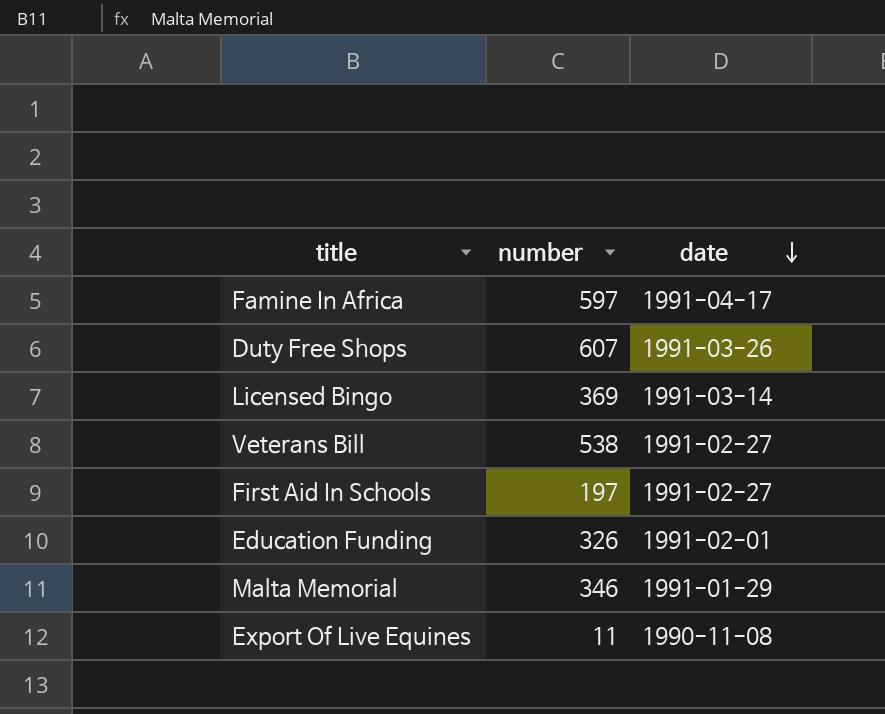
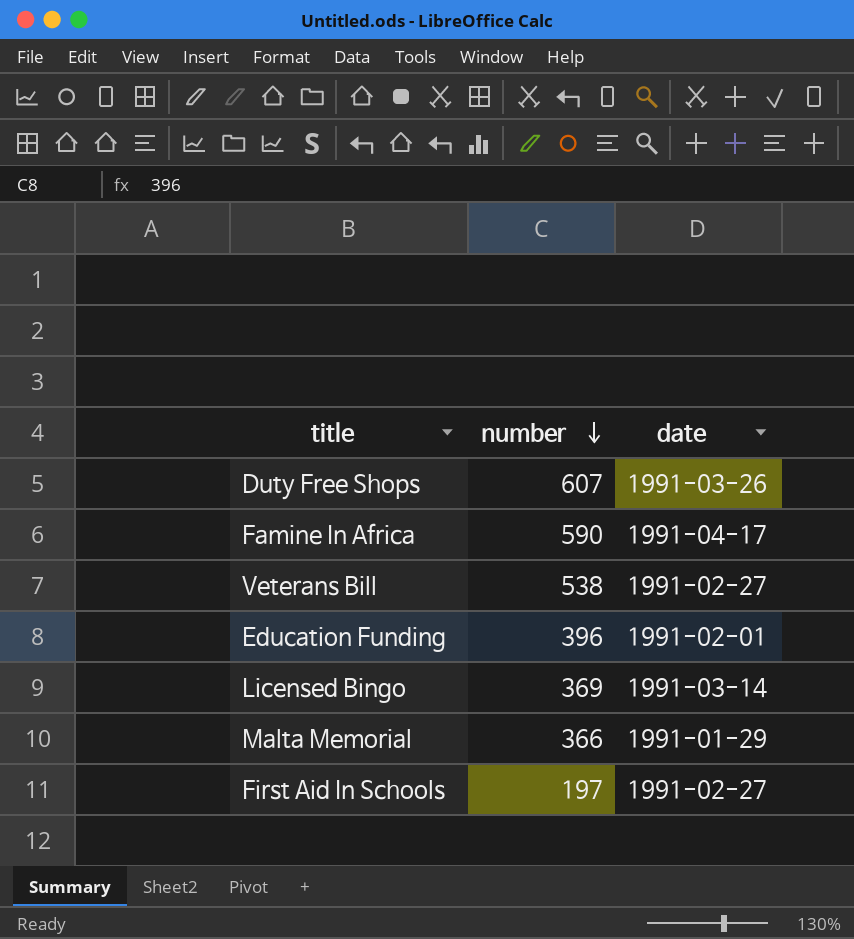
row order: date descending -> number descending
row Export Of Live Equines: 11 | 1990-11-08 -> none
Famine In Africa | number: 597 -> 590
Education Funding | number: 326 -> 396
Malta Memorial | number: 346 -> 366

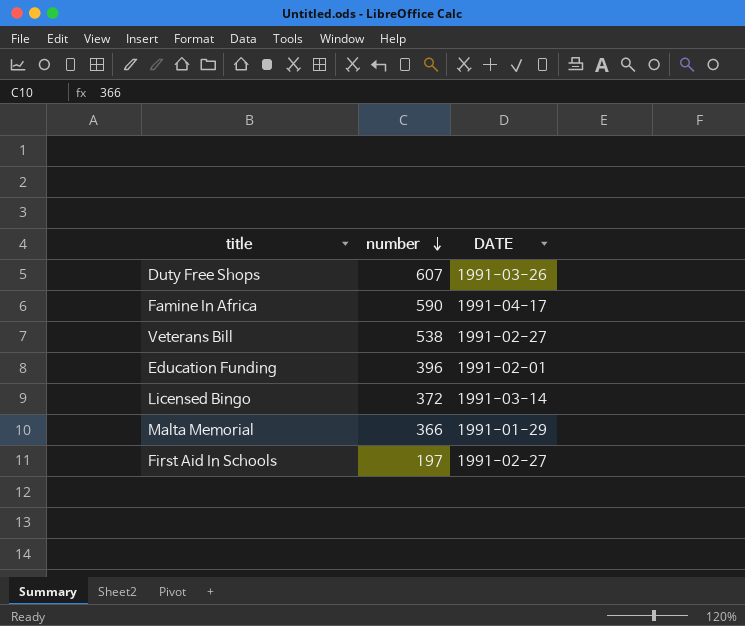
column name: date -> DATE
Licensed Bingo | number: 369 -> 372

